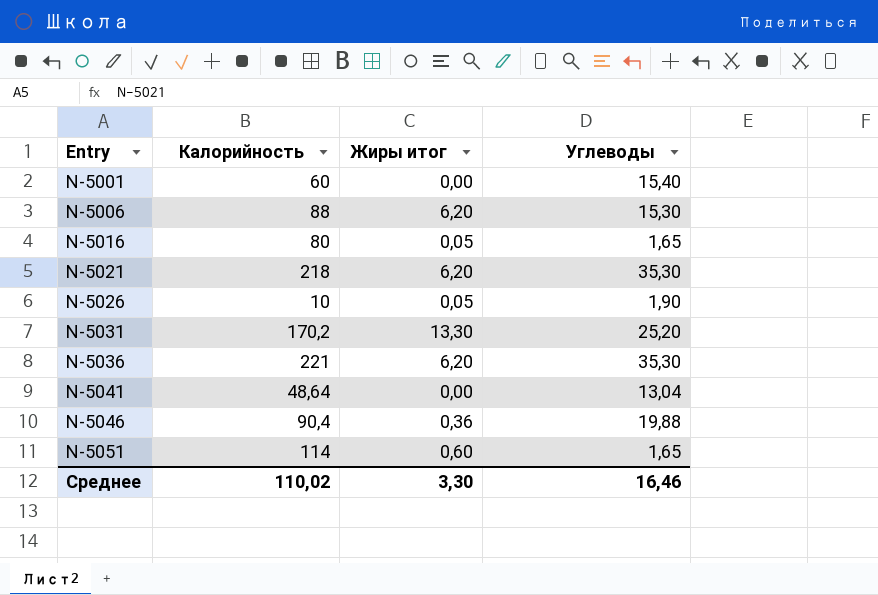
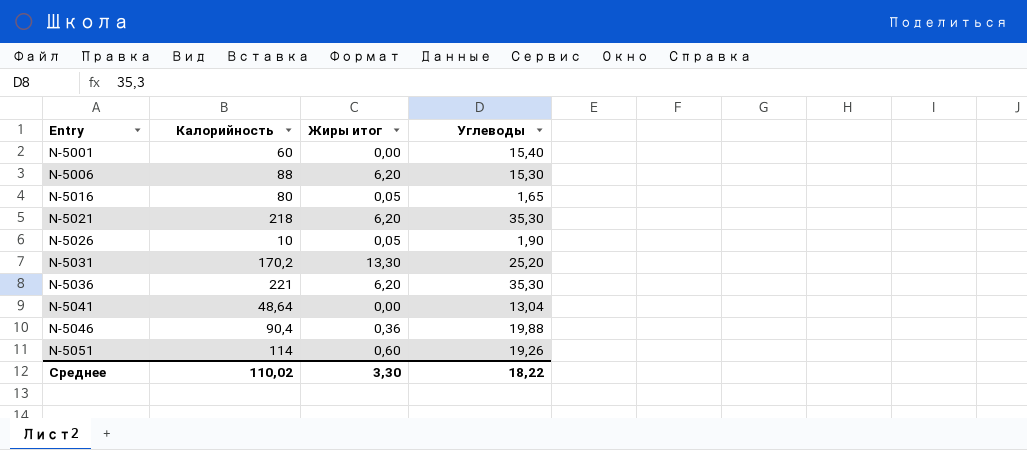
N-5051 | Углеводы: 1,65 -> 19,26
Среднее | Углеводы: 16,46 -> 18,22

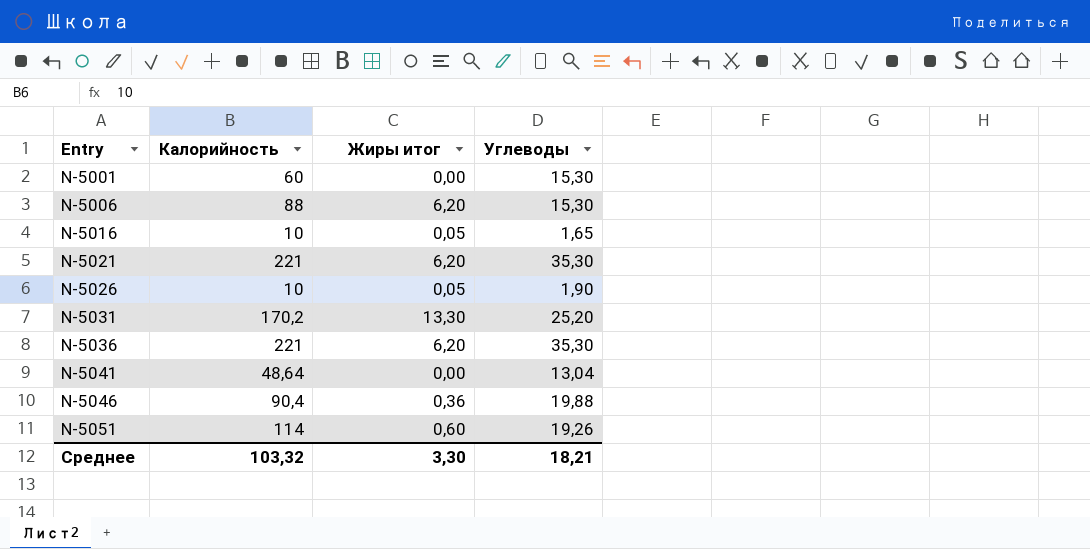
N-5001 | Углеводы: 15,40 -> 15,30
N-5016 | Калорийность: 80 -> 10
N-5021 | Калорийность: 218 -> 221
Среднее | Калорийность: 110,02 -> 103,32
Среднее | Углеводы: 18,22 -> 18,21

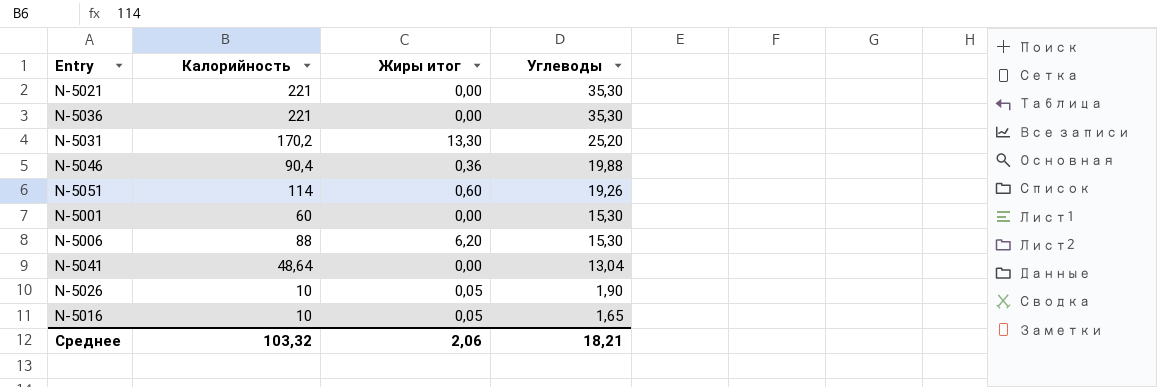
row order: Entry ascending -> Углеводы descending
N-5021 | Жиры итог: 6,20 -> 0,00
N-5036 | Жиры итог: 6,20 -> 0,00
Среднее | Жиры итог: 3,30 -> 2,06

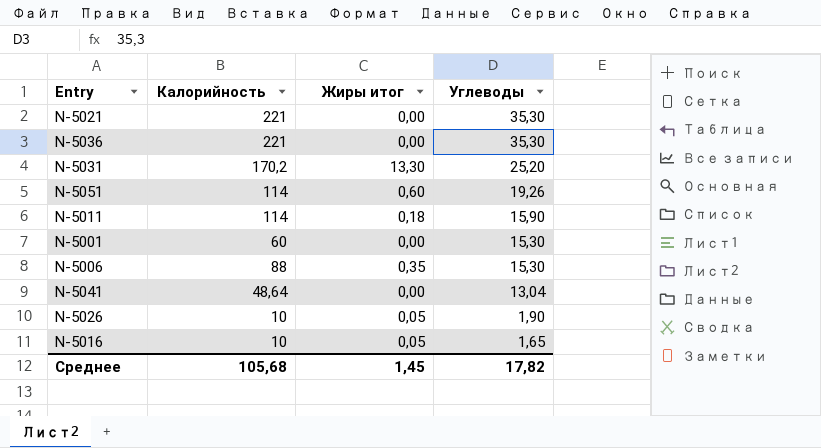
row N-5046: 90,4 | 0,36 | 19,88 -> none
row N-5011: none -> 114 | 0,18 | 15,90
N-5006 | Жиры итог: 6,20 -> 0,35
Среднее | Калорийность: 103,32 -> 105,68
Среднее | Жиры итог: 2,06 -> 1,45
Среднее | Углеводы: 18,21 -> 17,82

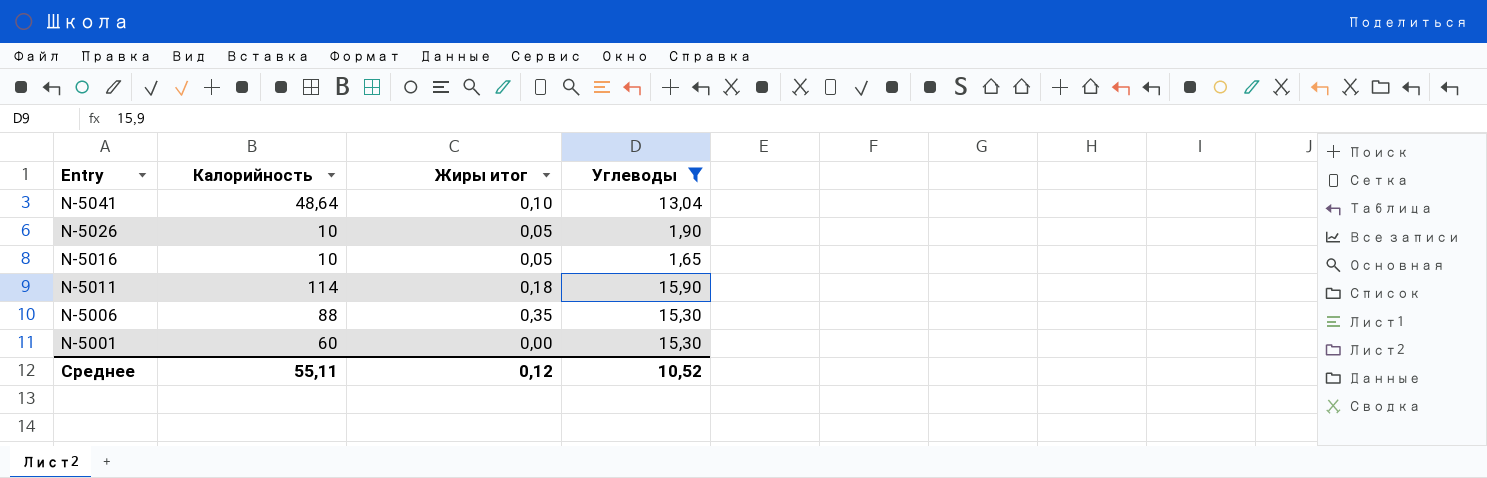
filter: none -> Углеводы <= 15,90
row order: Углеводы descending -> Entry descending
N-5041 | Жиры итог: 0,00 -> 0,10
Среднее | Калорийность: 105,68 -> 55,11
Среднее | Жиры итог: 1,45 -> 0,12
Среднее | Углеводы: 17,82 -> 10,52

